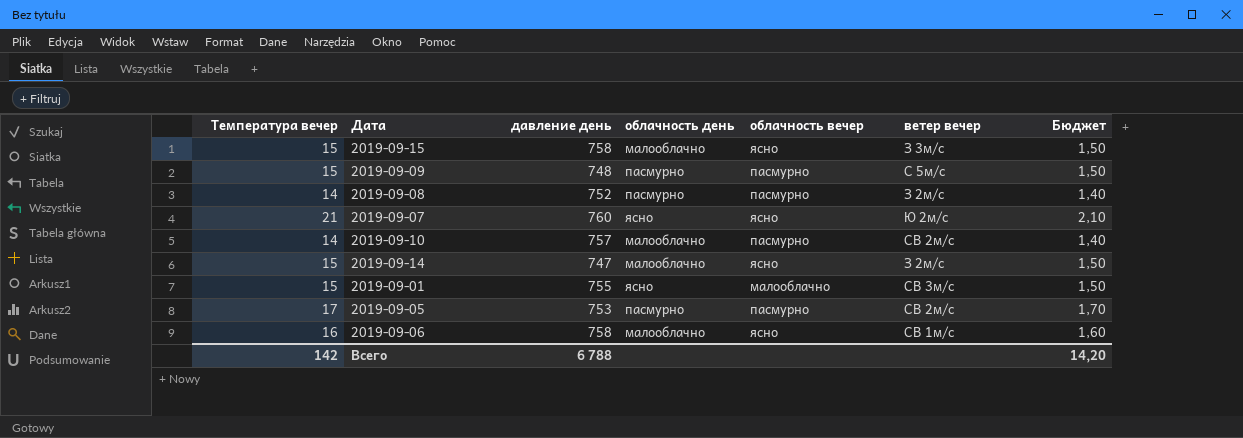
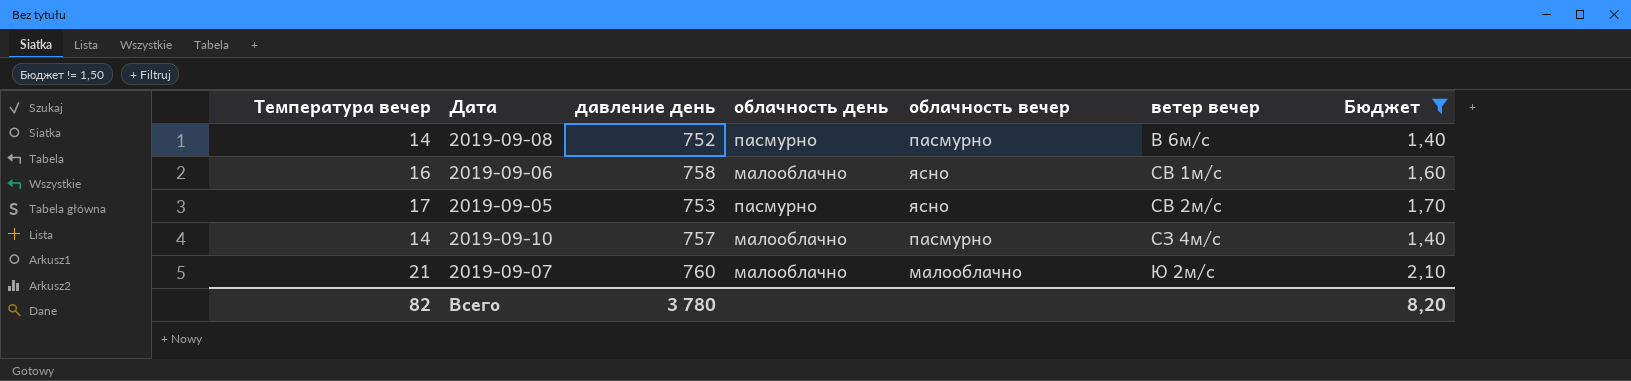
filter: none -> Бюджет != 1,50
row order: none -> ветер вечер ascending
2019-09-08 | ветер вечер: З 2м/с -> В 6м/с
2019-09-05 | облачность вечер: пасмурно -> ясно
2019-09-10 | ветер вечер: СВ 2м/с -> СЗ 4м/с
2019-09-07 | облачность день: ясно -> малооблачно
2019-09-07 | облачность вечер: ясно -> малооблачно
Всего | Температура вечер: 142 -> 82
Всего | давление день: 6 788 -> 3 780
Всего | Бюджет: 14,20 -> 8,20

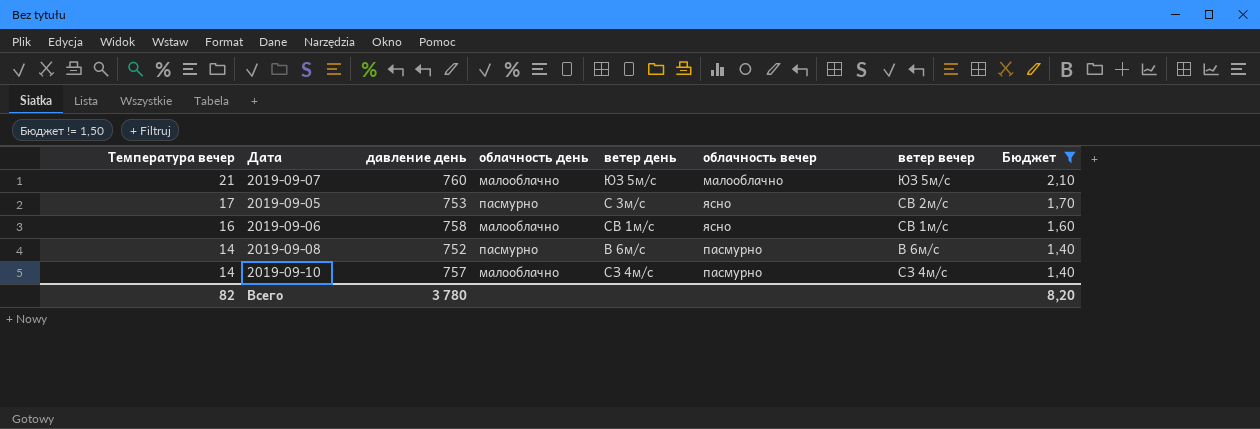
row order: ветер вечер ascending -> Температура вечер descending
column ветер день | position: none -> 5
2019-09-07 | ветер вечер: Ю 2м/с -> ЮЗ 5м/с

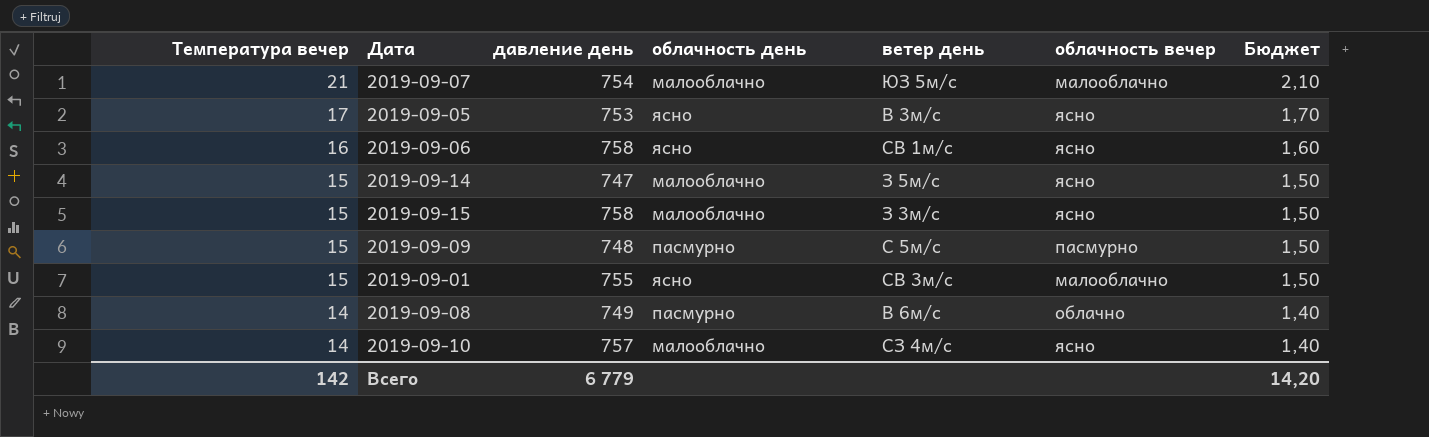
filter: Бюджет != 1,50 -> none
column ветер вечер | position: 7 -> none
2019-09-07 | давление день: 760 -> 754
2019-09-05 | облачность день: пасмурно -> ясно
2019-09-05 | ветер день: С 3м/с -> В 3м/с
2019-09-06 | облачность день: малооблачно -> ясно
2019-09-08 | давление день: 752 -> 749
2019-09-08 | облачность вечер: пасмурно -> облачно
2019-09-10 | облачность вечер: пасмурно -> ясно
Всего | Температура вечер: 82 -> 142
Всего | давление день: 3 780 -> 6 779
Всего | Бюджет: 8,20 -> 14,20

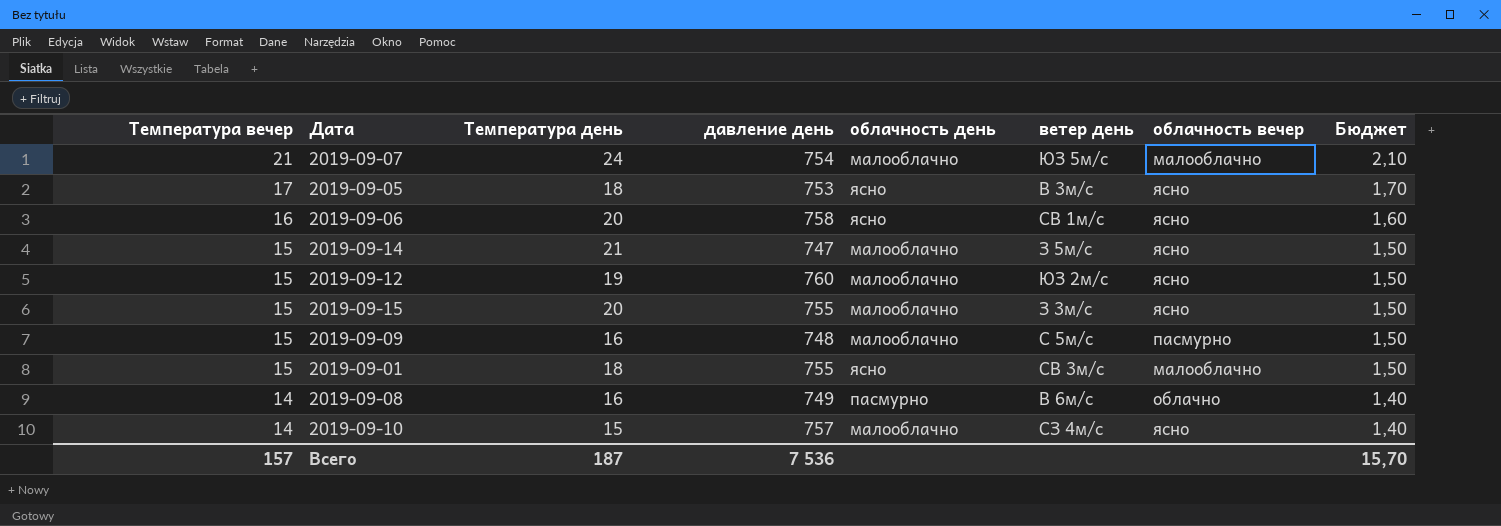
column Температура день | position: none -> 3
row 2019-09-12: none -> 15 | 19 | 760 | малооблачно | ЮЗ 2м/с | ясно | 1,50
2019-09-15 | давление день: 758 -> 755
2019-09-09 | облачность день: пасмурно -> малооблачно
Всего | Температура вечер: 142 -> 157
Всего | давление день: 6 779 -> 7 536
Всего | Бюджет: 14,20 -> 15,70

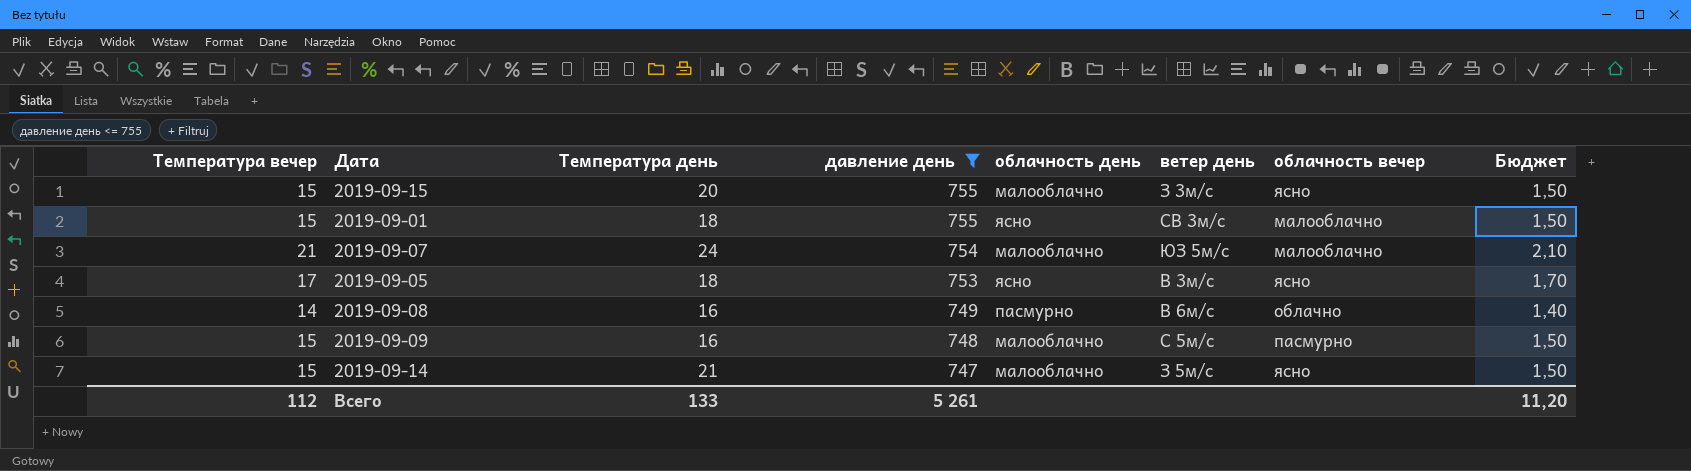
filter: none -> давление день <= 755
row order: Температура вечер descending -> давление день descending
Всего | Температура вечер: 157 -> 112
Всего | Температура день: 187 -> 133
Всего | давление день: 7 536 -> 5 261
Всего | Бюджет: 15,70 -> 11,20

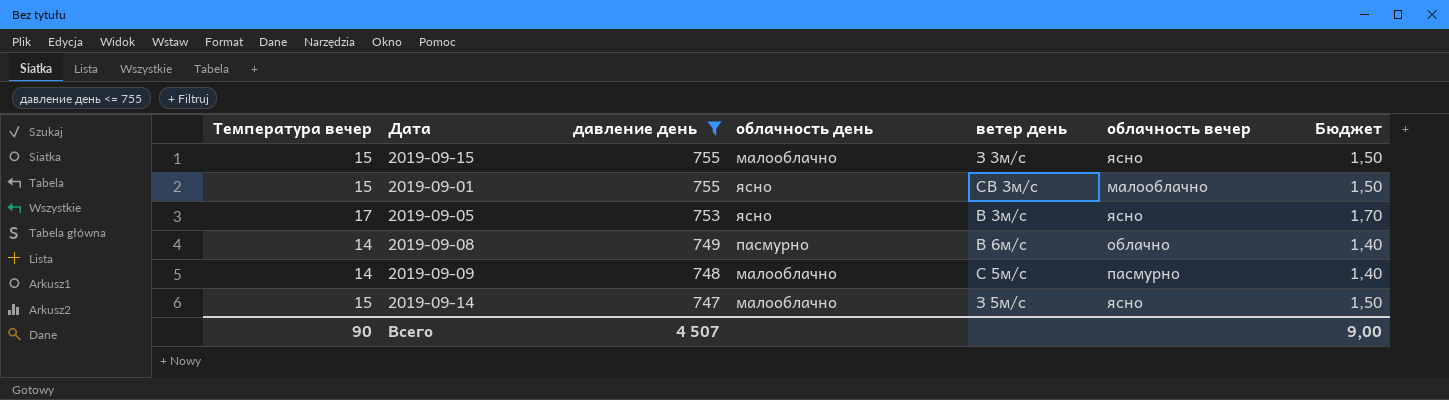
column Температура день | position: 3 -> none
row 2019-09-07: 21 | 24 | 754 | малооблачно | ЮЗ 5м/с | малооблачно | 2,10 -> none
2019-09-09 | Температура вечер: 15 -> 14
2019-09-09 | Бюджет: 1,50 -> 1,40
Всего | Температура вечер: 112 -> 90
Всего | давление день: 5 261 -> 4 507
Всего | Бюджет: 11,20 -> 9,00

